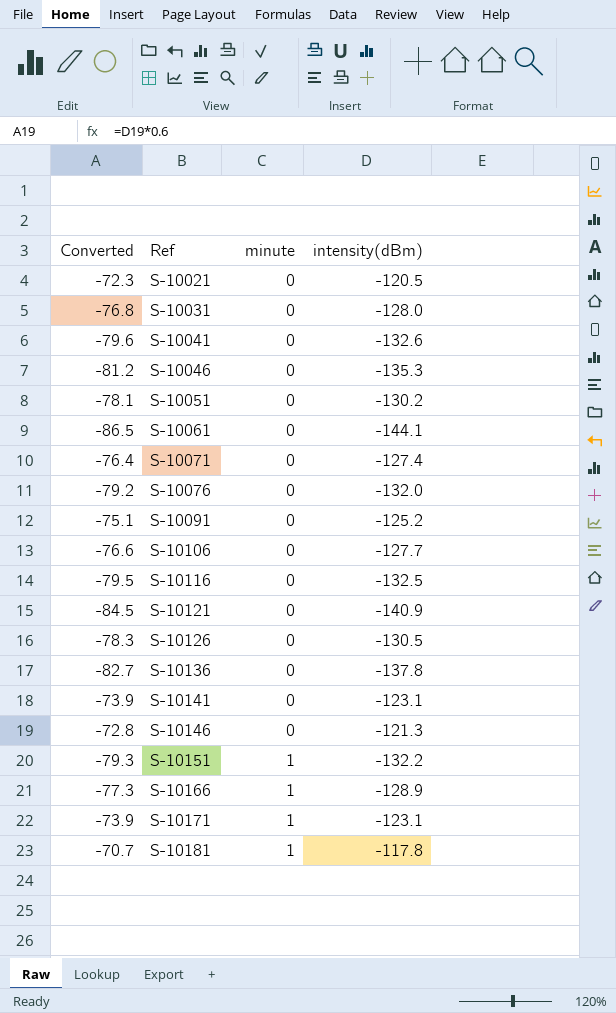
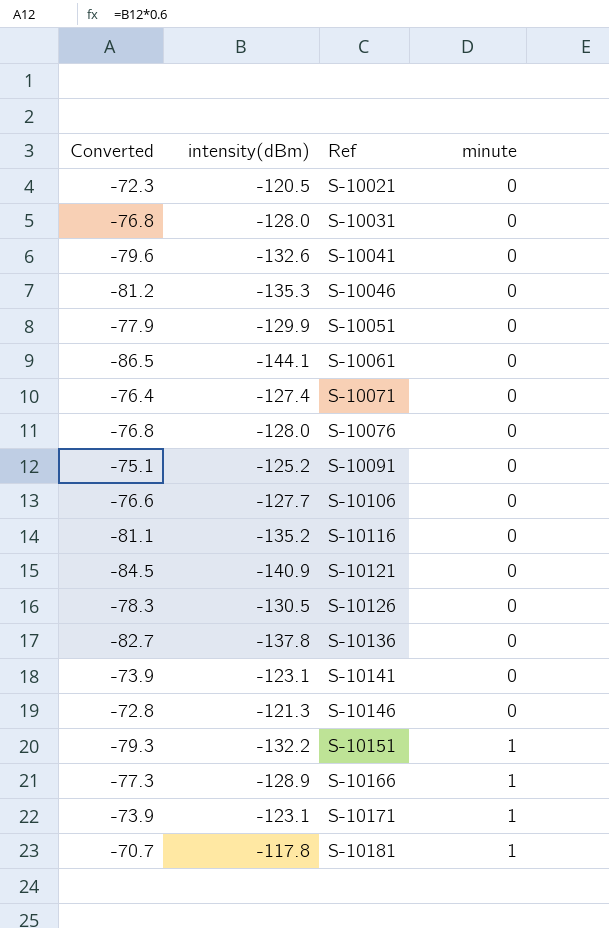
column intensity(dBm) | position: 4 -> 2
S-10051 | Converted: -78.1 -> -77.9
S-10051 | intensity(dBm): -130.2 -> -129.9
S-10076 | Converted: -79.2 -> -76.8
S-10076 | intensity(dBm): -132.0 -> -128.0
S-10116 | Converted: -79.5 -> -81.1
S-10116 | intensity(dBm): -132.5 -> -135.2

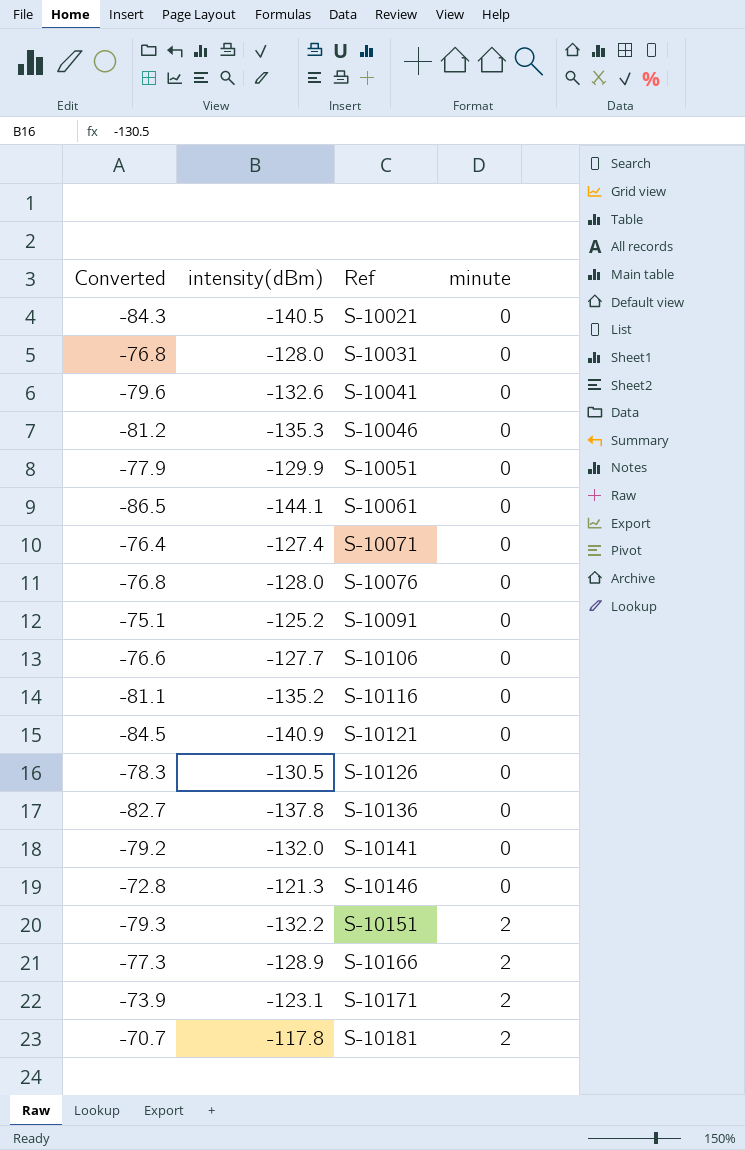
S-10021 | Converted: -72.3 -> -84.3
S-10021 | intensity(dBm): -120.5 -> -140.5
S-10141 | Converted: -73.9 -> -79.2
S-10141 | intensity(dBm): -123.1 -> -132.0
S-10151 | minute: 1 -> 2
S-10166 | minute: 1 -> 2
S-10171 | minute: 1 -> 2
S-10181 | minute: 1 -> 2

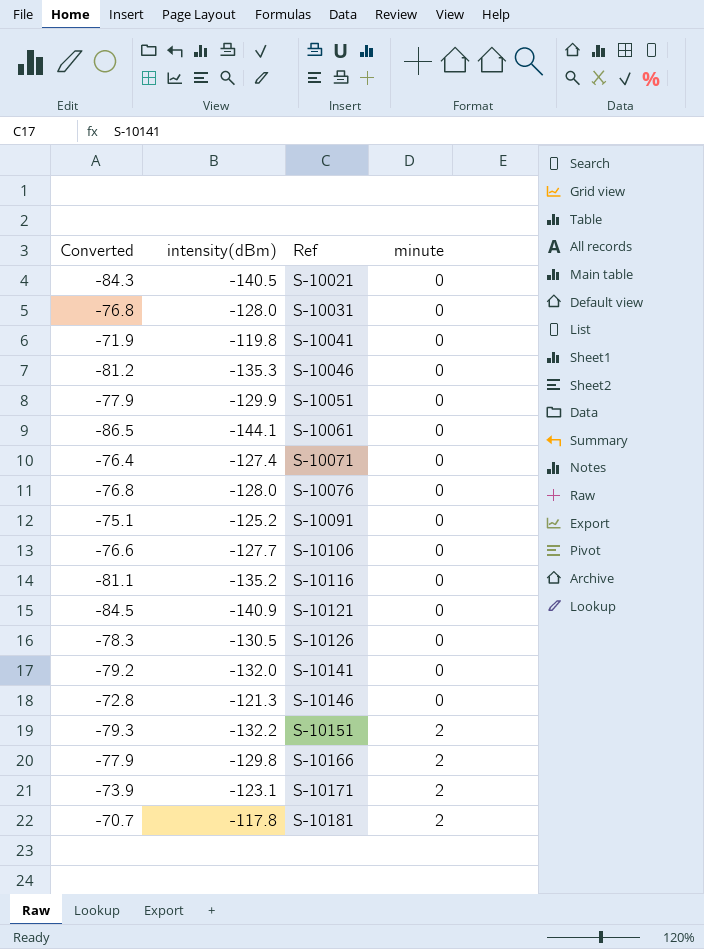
row S-10136: -82.7 | -137.8 | 0 -> none
S-10041 | Converted: -79.6 -> -71.9
S-10041 | intensity(dBm): -132.6 -> -119.8
S-10166 | Converted: -77.3 -> -77.9
S-10166 | intensity(dBm): -128.9 -> -129.8

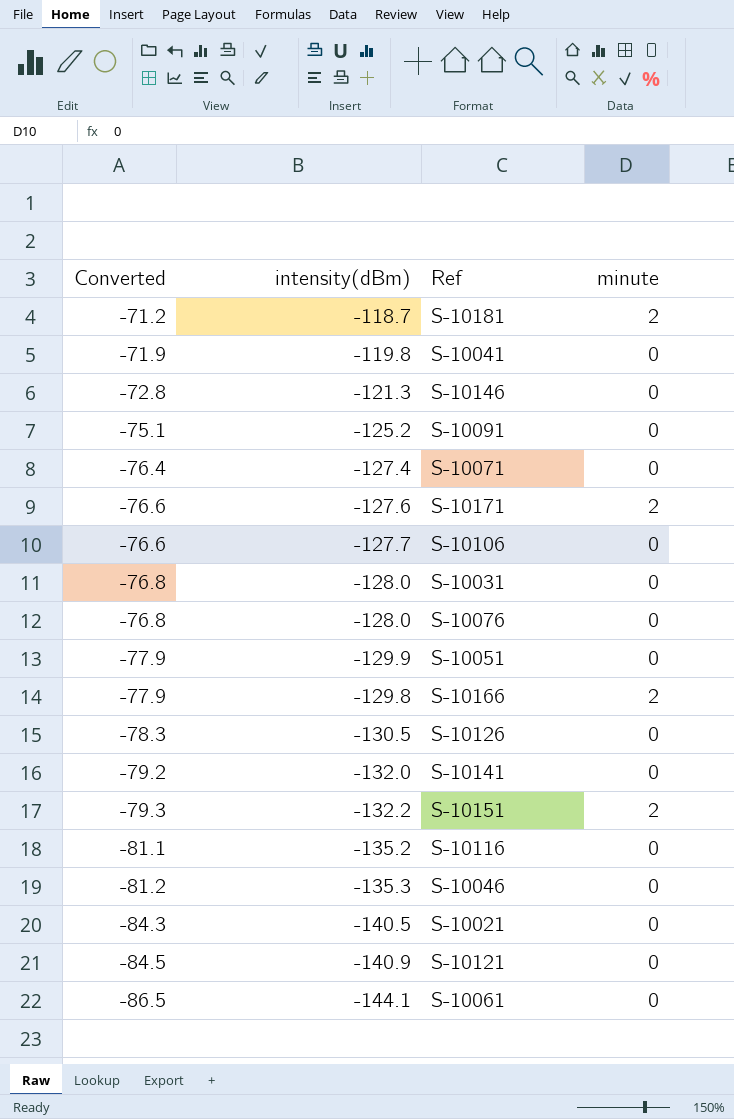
row order: Ref ascending -> Converted descending
S-10181 | Converted: -70.7 -> -71.2
S-10181 | intensity(dBm): -117.8 -> -118.7
S-10171 | Converted: -73.9 -> -76.6
S-10171 | intensity(dBm): -123.1 -> -127.6

